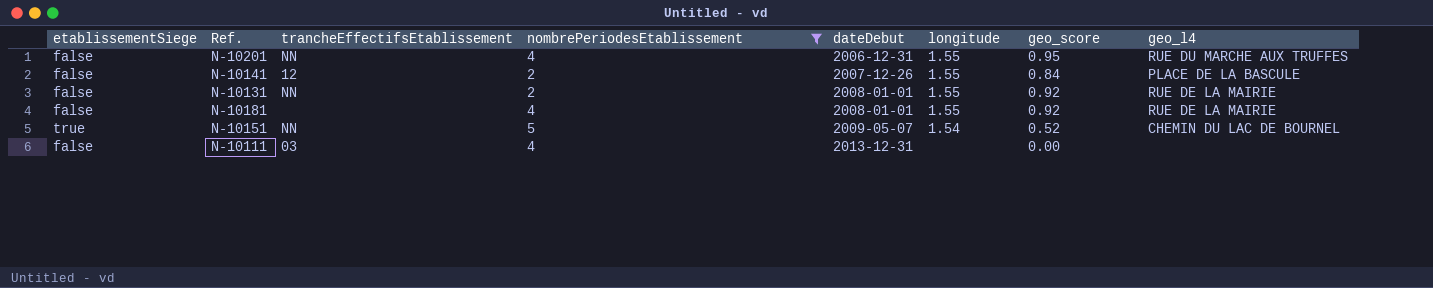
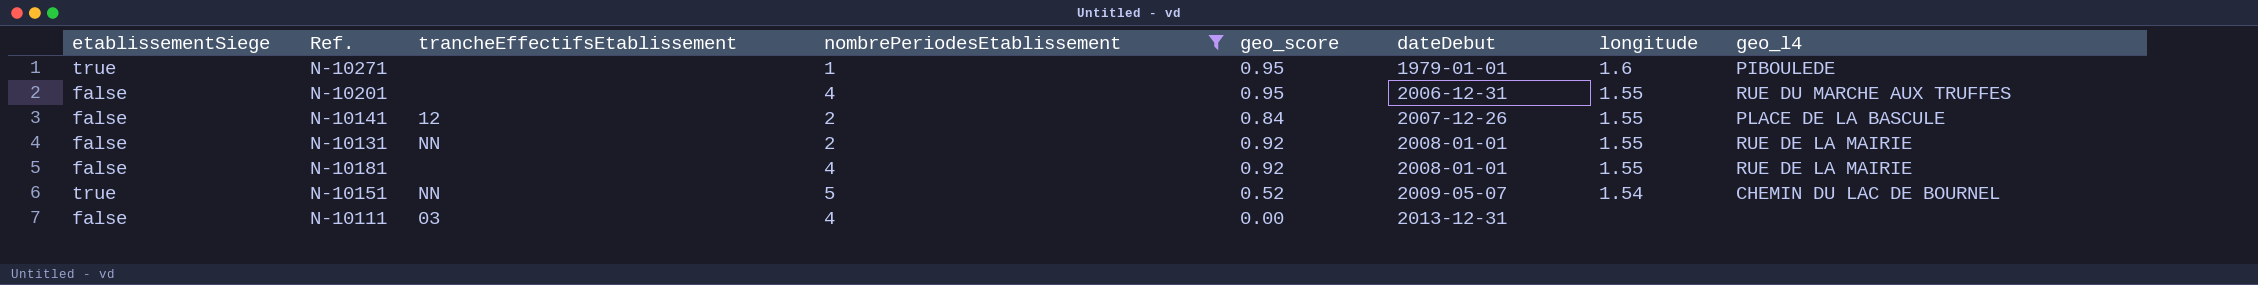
column geo_score | position: 7 -> 5
row N-10271: none -> true | none | 1 | 0.95 | 1979-01-01 | 1.6 | PIBOULEDE
N-10201 | trancheEffectifsEtablissement: NN -> none

